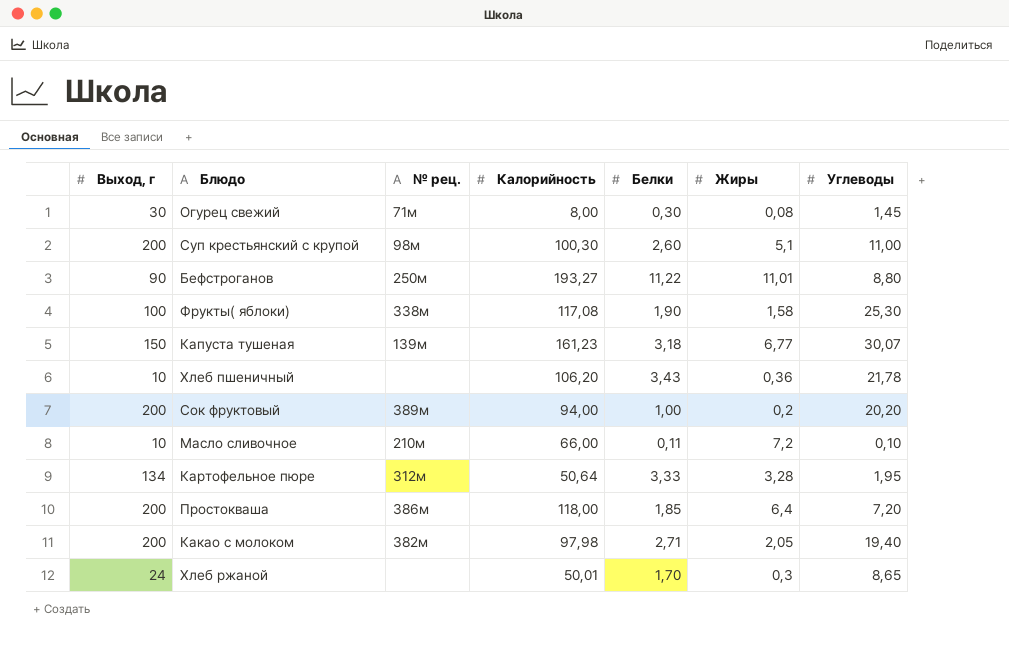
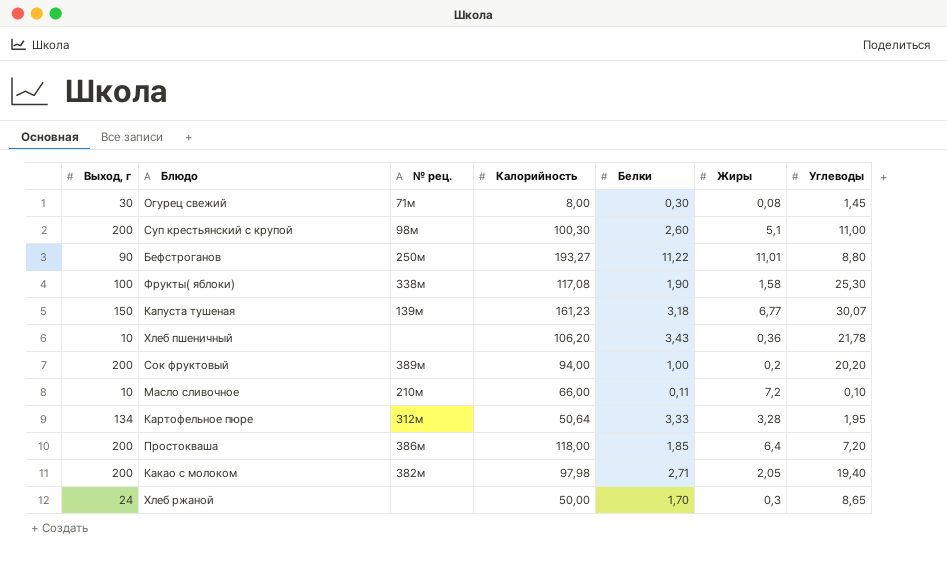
Хлеб ржаной | Калорийность: 50,01 -> 50,00

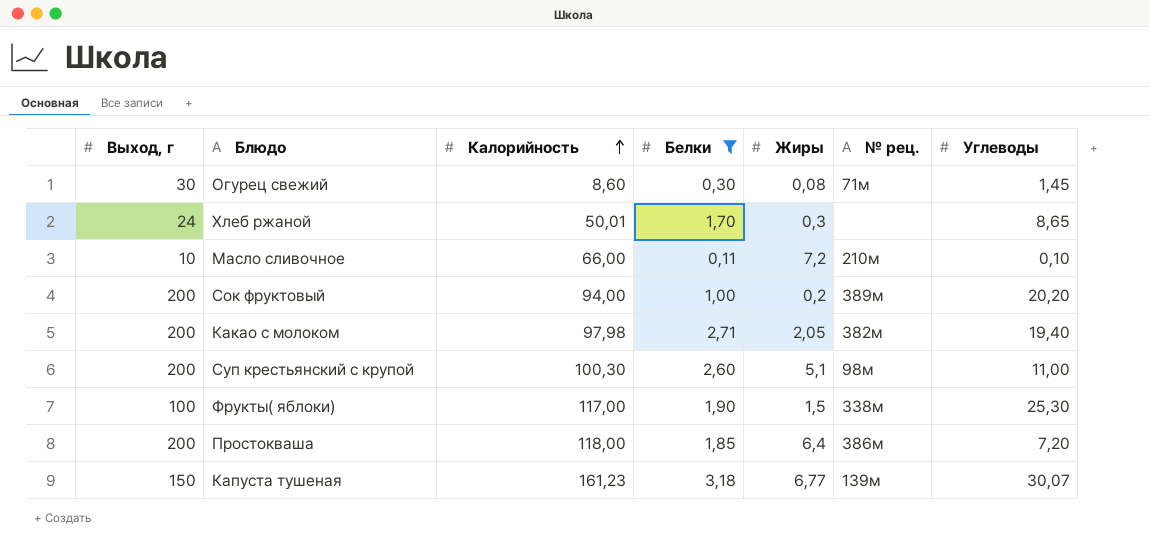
filter: none -> Белки <= 3,18
row order: none -> Калорийность ascending
column № рец. | position: 3 -> 6
Огурец свежий | Калорийность: 8,00 -> 8,60
Хлеб ржаной | Калорийность: 50,00 -> 50,01
Фрукты( яблоки) | Калорийность: 117,08 -> 117,00
Фрукты( яблоки) | Жиры: 1,58 -> 1,5

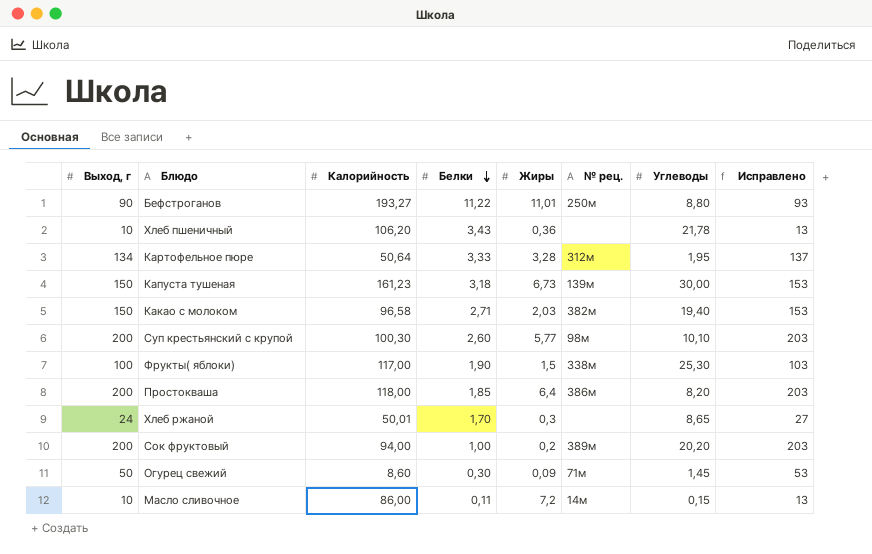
filter: Белки <= 3,18 -> none
row order: Калорийность ascending -> Белки descending
column Исправлено | formula: none -> [Выход, г] + 3
Капуста тушеная | Жиры: 6,77 -> 6,73
Капуста тушеная | Углеводы: 30,07 -> 30,00
Какао с молоком | Выход, г: 200 -> 150
Какао с молоком | Калорийность: 97,98 -> 96,58
Какао с молоком | Жиры: 2,05 -> 2,03
Суп крестьянский с крупой | Жиры: 5,1 -> 5,77
Суп крестьянский с крупой | Углеводы: 11,00 -> 10,10
Простокваша | Углеводы: 7,20 -> 8,20
Огурец свежий | Выход, г: 30 -> 50
Огурец свежий | Жиры: 0,08 -> 0,09
Масло сливочное | Калорийность: 66,00 -> 86,00
Масло сливочное | № рец.: 210м -> 14м
Масло сливочное | Углеводы: 0,10 -> 0,15

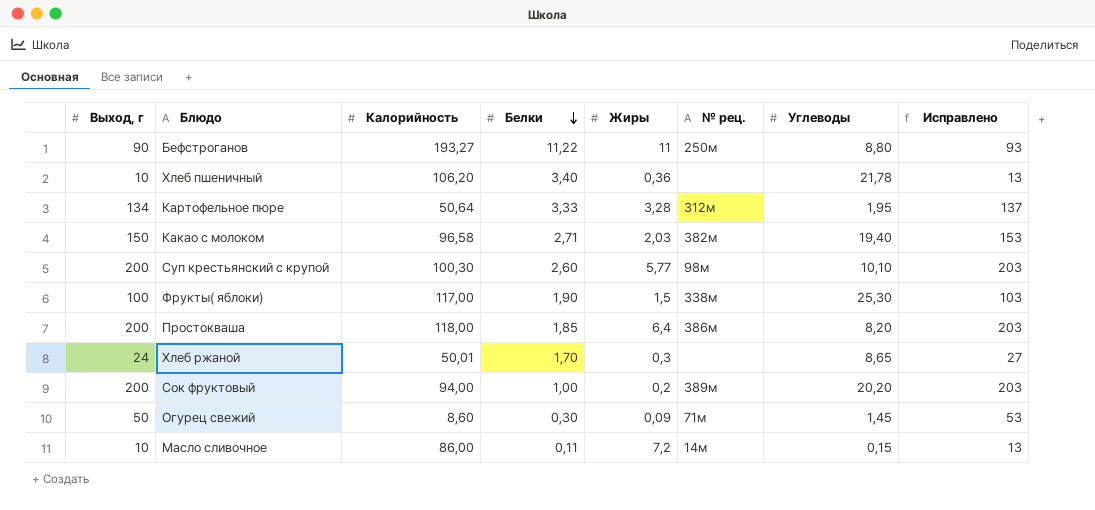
row Капуста тушеная: 150 | 161,23 | 3,18 | 6,73 | 139м | 30,00 | 153 -> none
Бефстроганов | Жиры: 11,01 -> 11
Хлеб пшеничный | Белки: 3,43 -> 3,40

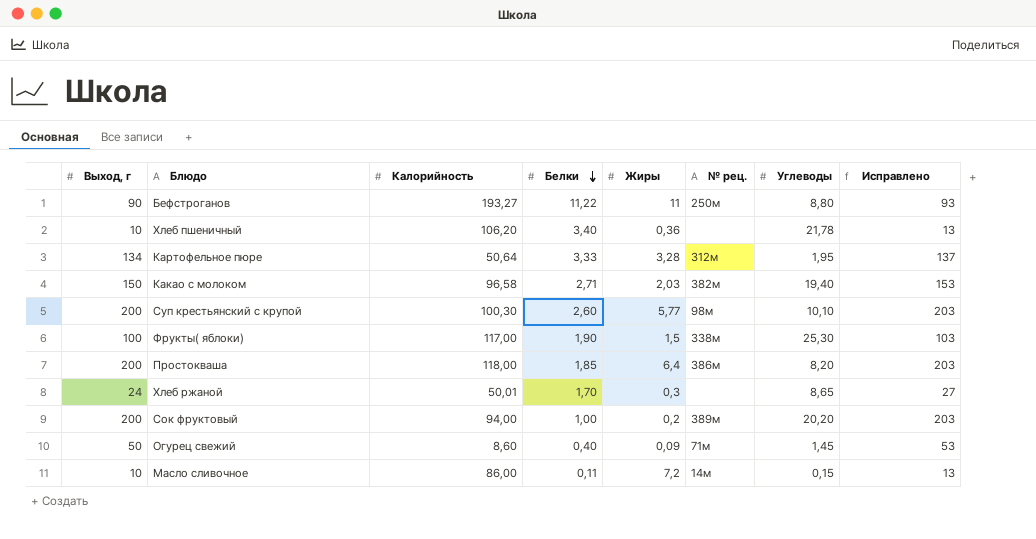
Огурец свежий | Белки: 0,30 -> 0,40

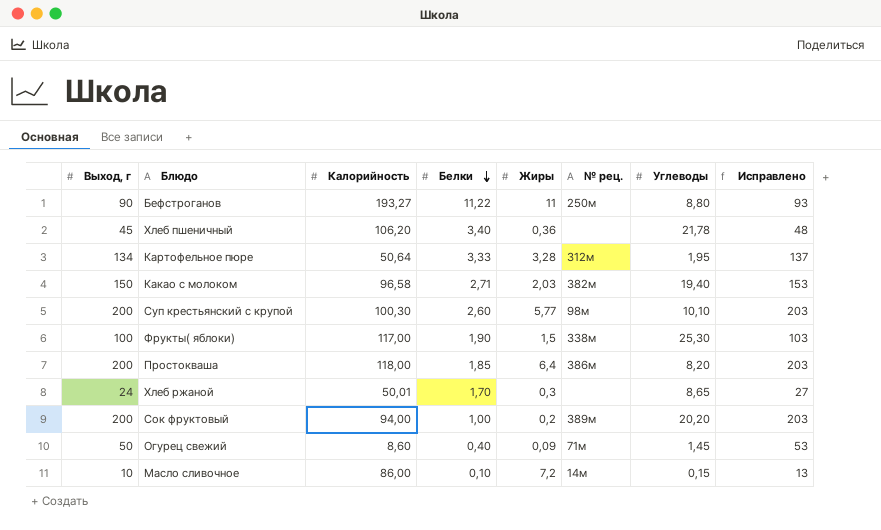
Хлеб пшеничный | Выход, г: 10 -> 45
Хлеб пшеничный | Исправлено: 13 -> 48
Масло сливочное | Белки: 0,11 -> 0,10

